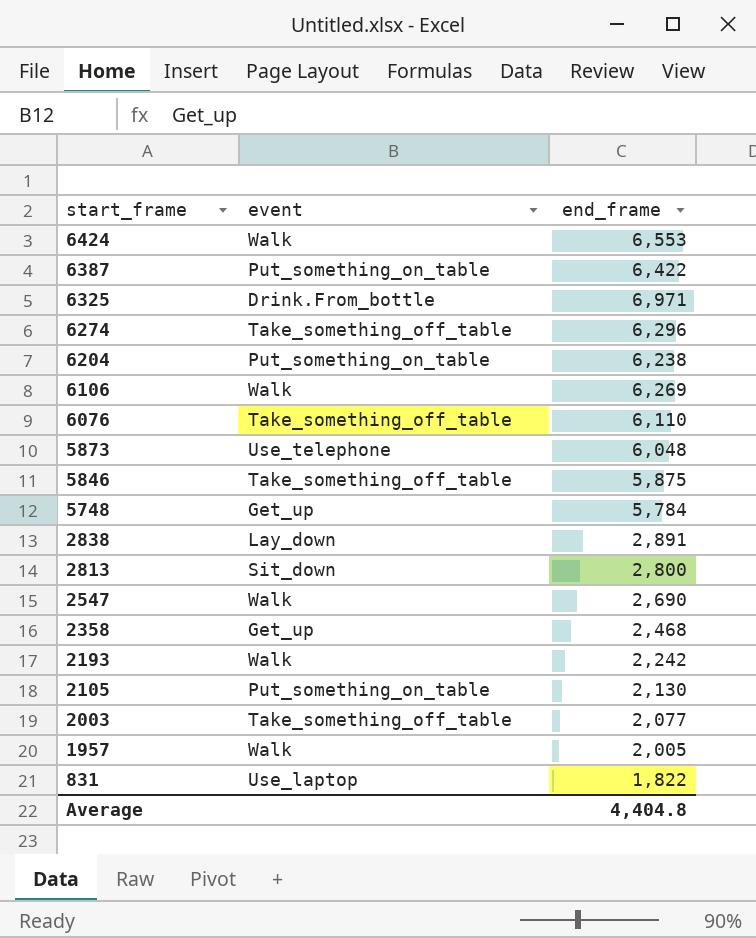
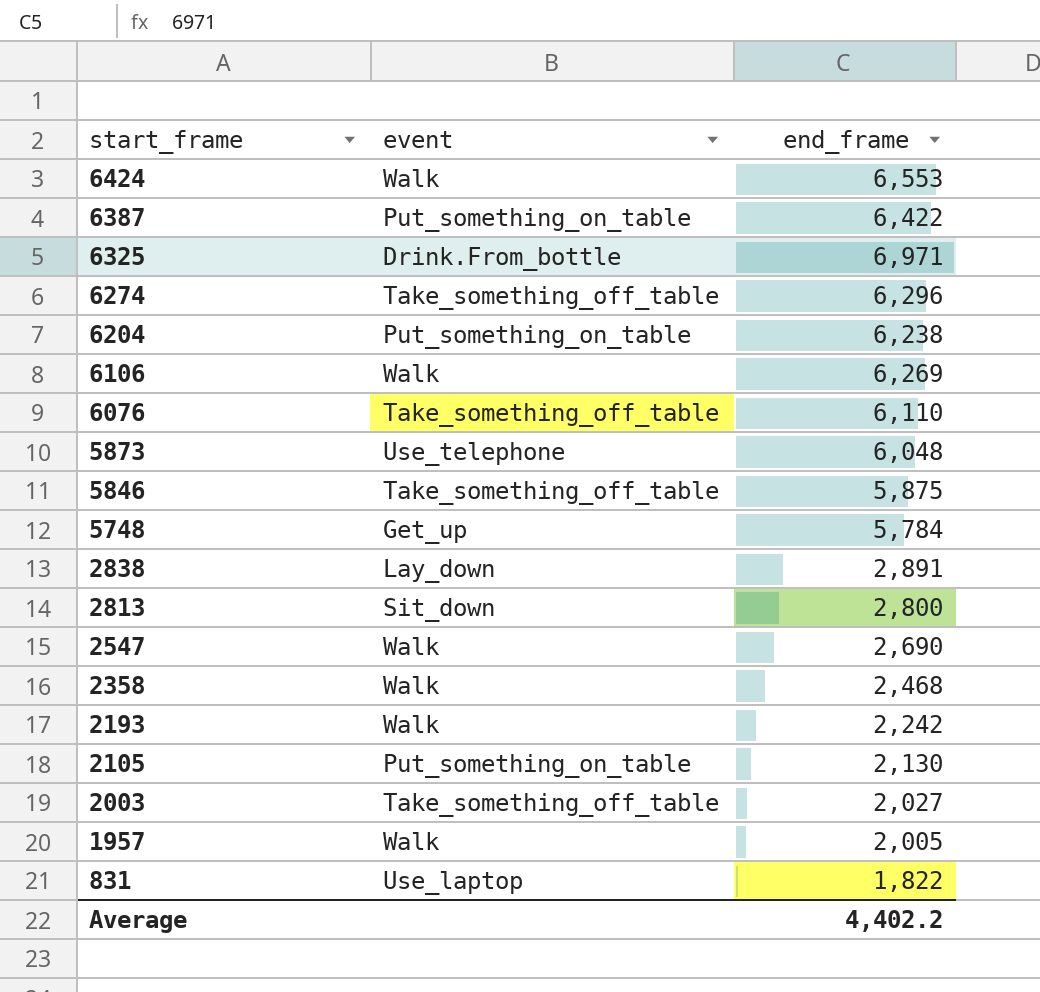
2358 | event: Get_up -> Walk
2003 | end_frame: 2,077 -> 2,027
Average | end_frame: 4,404.8 -> 4,402.2

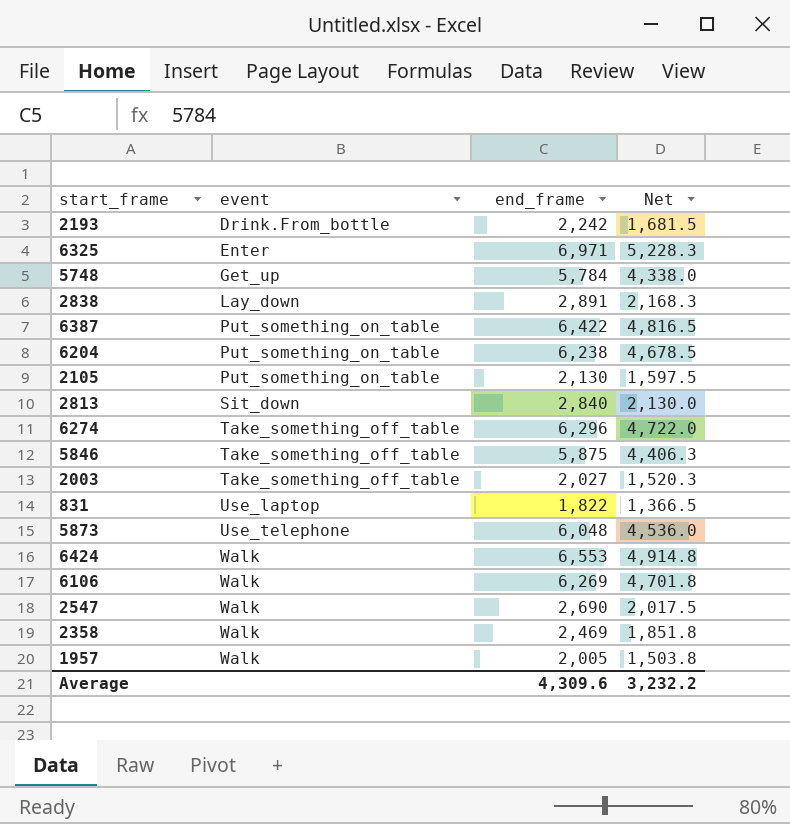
row order: start_frame descending -> event ascending
column Net | formula: none -> [end_frame] * 0.75
row 6076: Take_something_off_table | 6,110 -> none
2193 | event: Walk -> Drink.From_bottle
6325 | event: Drink.From_bottle -> Enter
2813 | end_frame: 2,800 -> 2,840
2358 | end_frame: 2,468 -> 2,469
Average | end_frame: 4,402.2 -> 4,309.6

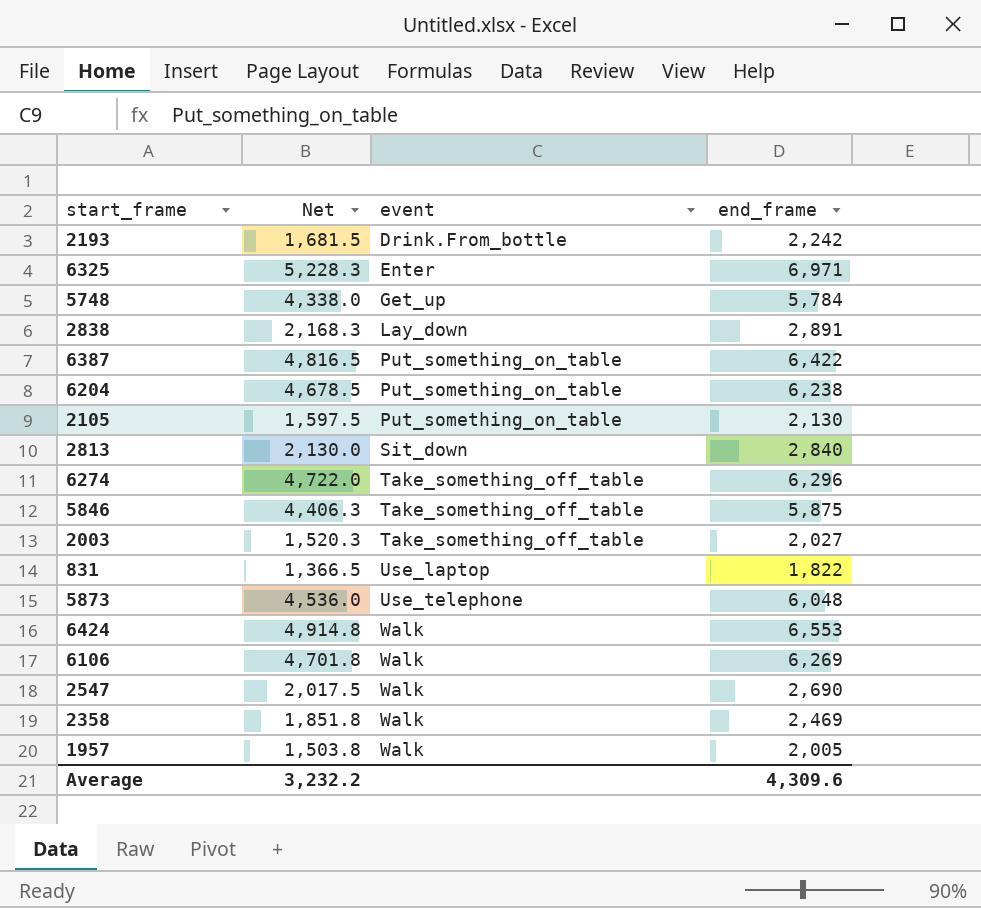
column Net | position: 4 -> 2

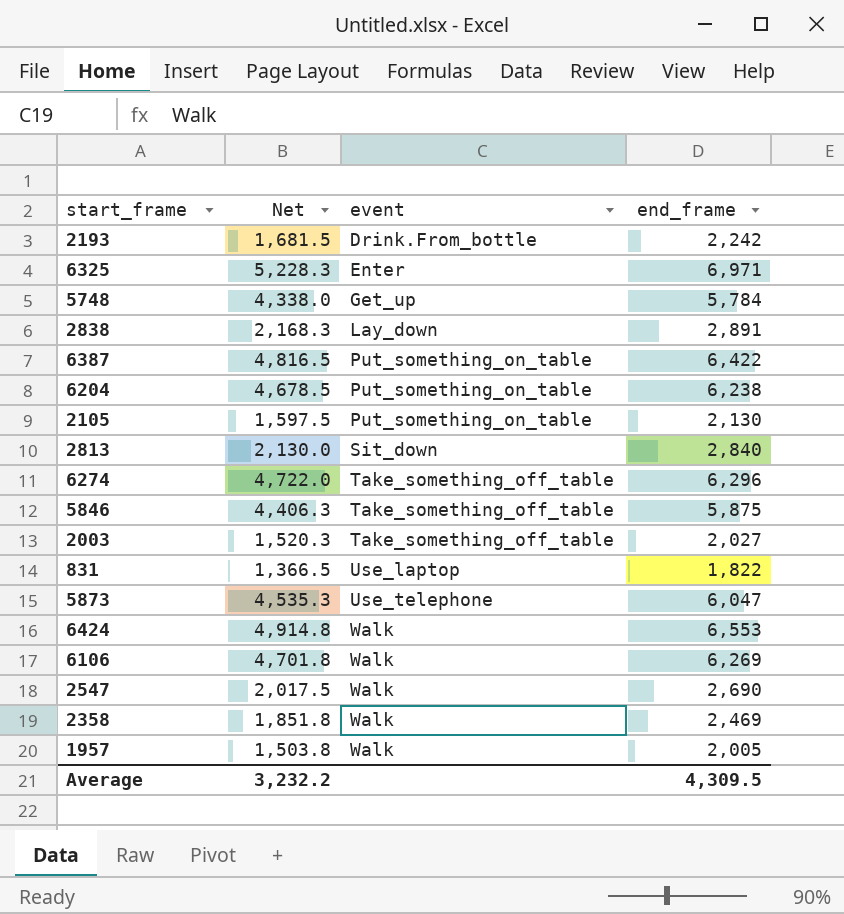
5873 | Net: 4,536.0 -> 4,535.3
5873 | end_frame: 6,048 -> 6,047
Average | end_frame: 4,309.6 -> 4,309.5

